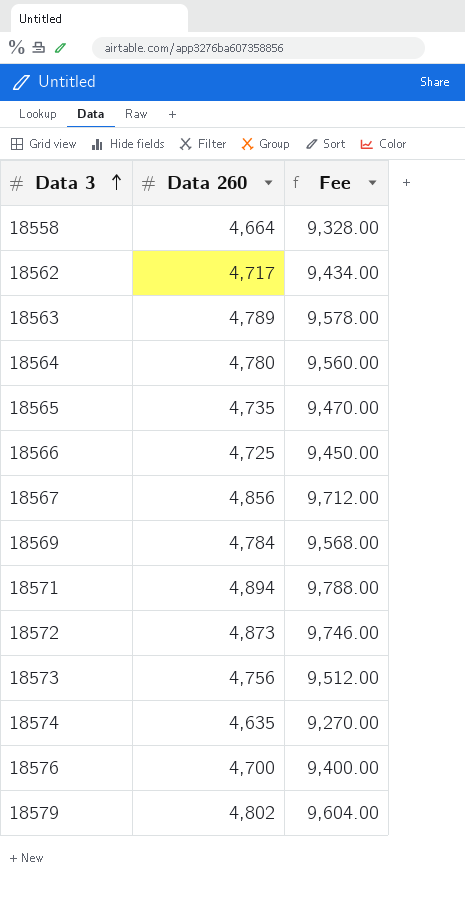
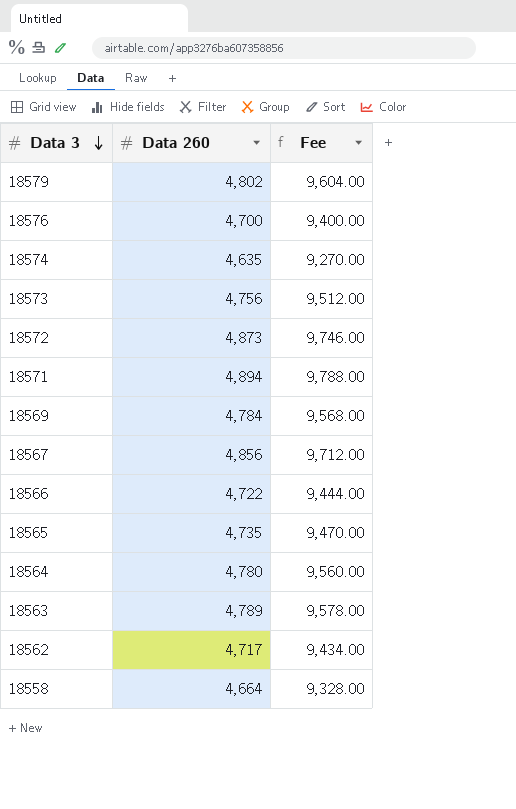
row order: Data 3 ascending -> Data 3 descending
18566 | Data 260: 4,725 -> 4,722
18566 | Fee: 9,450.00 -> 9,444.00

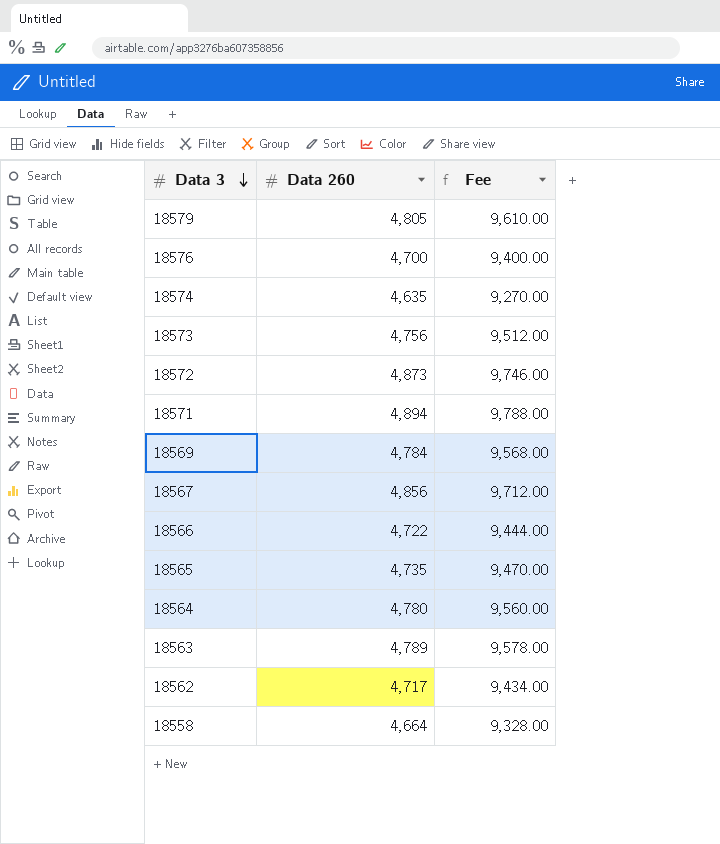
18579 | Data 260: 4,802 -> 4,805
18579 | Fee: 9,604.00 -> 9,610.00

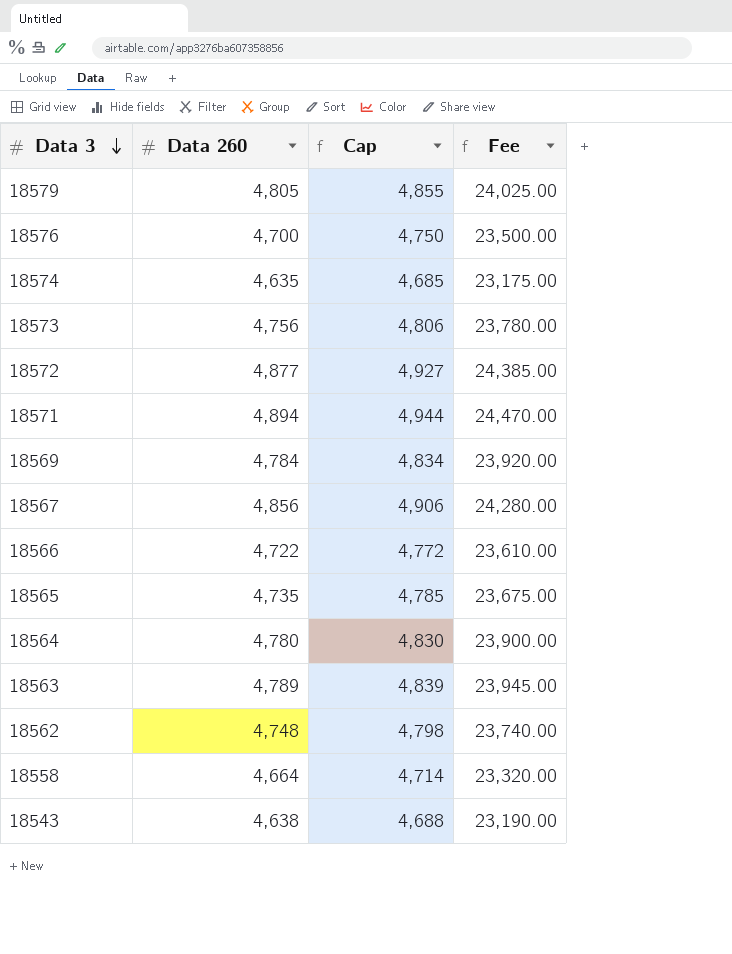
column Cap | formula: none -> [Data 260] + 50
column Fee | formula: [Data 260] * 2 -> [Data 260] * 5
18572 | Data 260: 4,873 -> 4,877
18562 | Data 260: 4,717 -> 4,748
row 18543: none -> 4,638 | 4,688 | 23,190.00

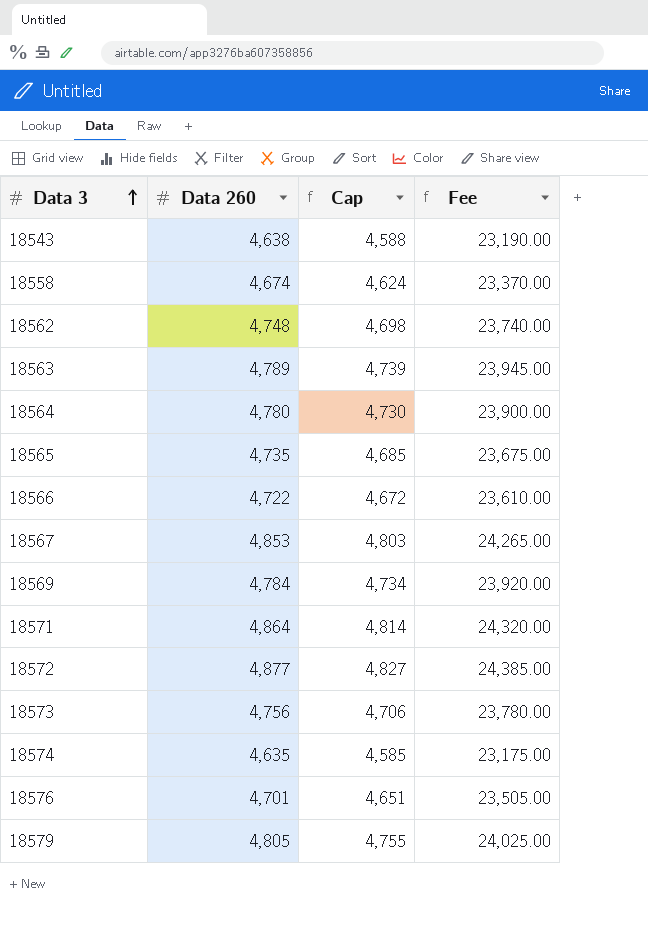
row order: Data 3 descending -> Data 3 ascending
column Cap | formula: [Data 260] + 50 -> [Data 260] - 50
18558 | Data 260: 4,664 -> 4,674
18558 | Fee: 23,320.00 -> 23,370.00
18567 | Data 260: 4,856 -> 4,853
18567 | Fee: 24,280.00 -> 24,265.00
18571 | Data 260: 4,894 -> 4,864
18571 | Fee: 24,470.00 -> 24,320.00
18576 | Data 260: 4,700 -> 4,701
18576 | Fee: 23,500.00 -> 23,505.00

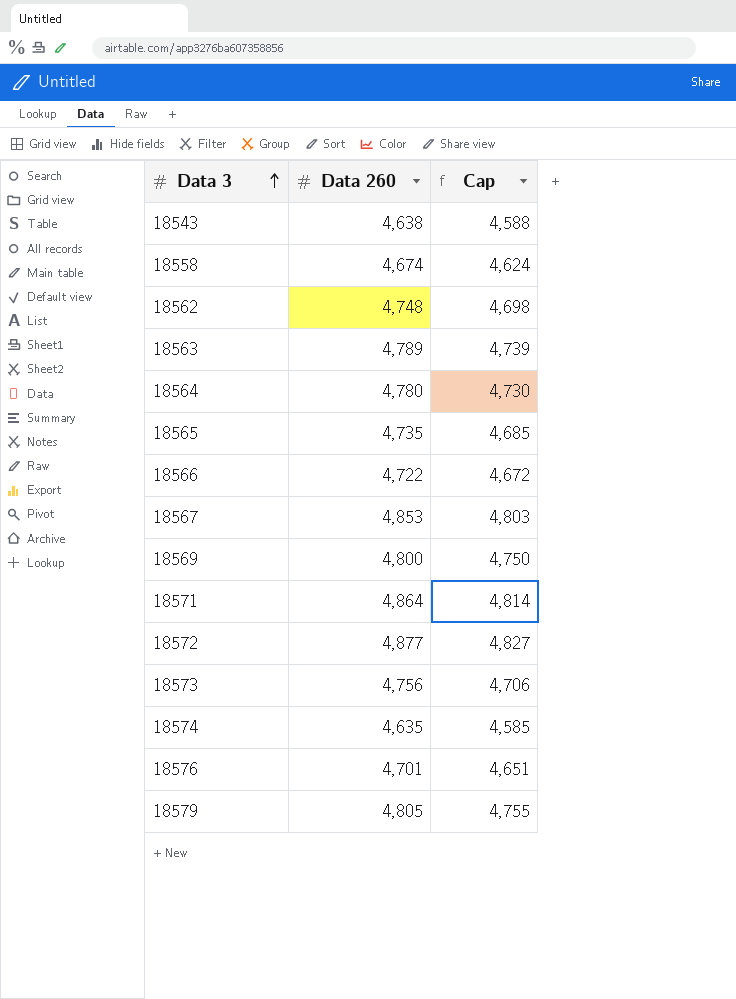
column Fee | formula: [Data 260] * 5 -> none
18569 | Data 260: 4,784 -> 4,800
18569 | Cap: 4,734 -> 4,750

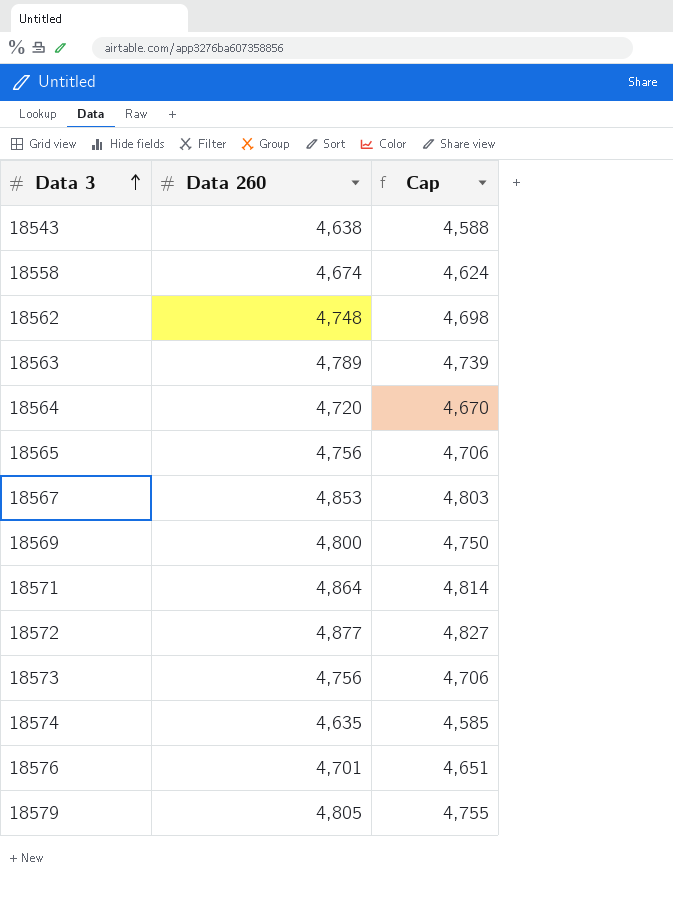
row 18566: 4,722 | 4,672 -> none
18564 | Data 260: 4,780 -> 4,720
18564 | Cap: 4,730 -> 4,670
18565 | Data 260: 4,735 -> 4,756
18565 | Cap: 4,685 -> 4,706

